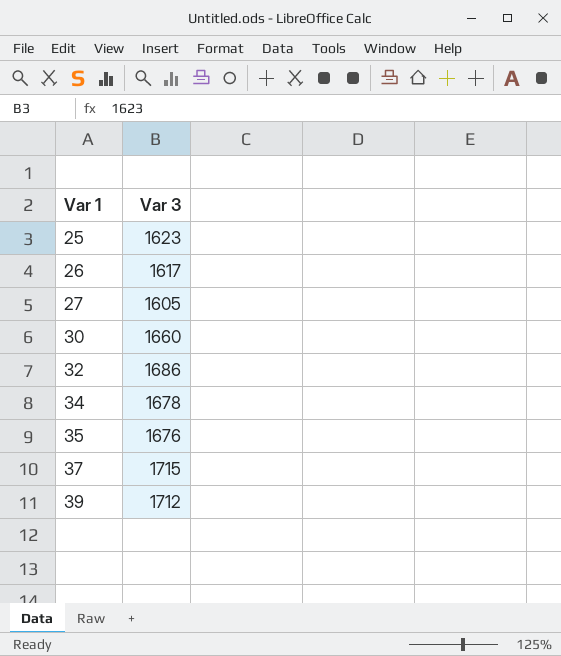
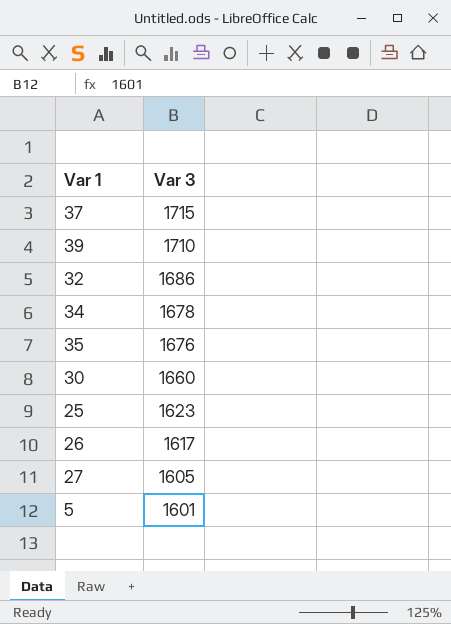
row order: Var 1 ascending -> Var 3 descending
39 | Var 3: 1712 -> 1710
row 5: none -> 1601

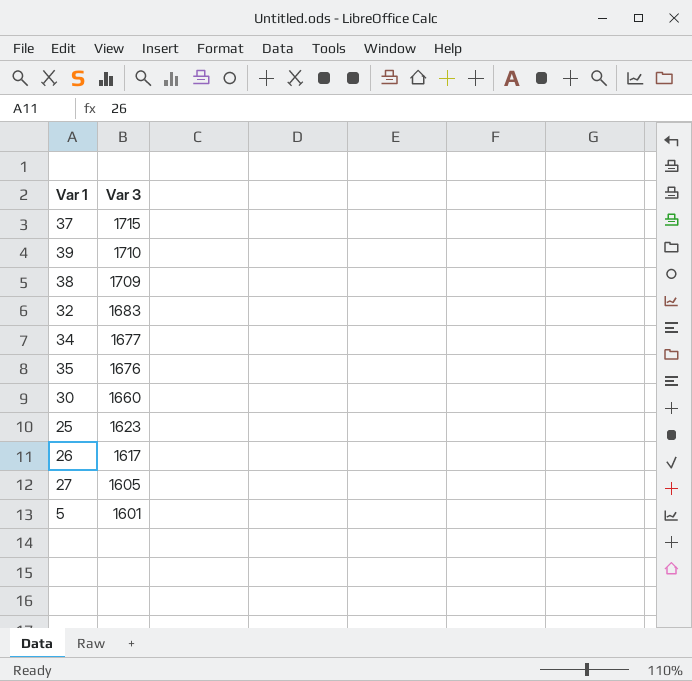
row 38: none -> 1709
32 | Var 3: 1686 -> 1683
34 | Var 3: 1678 -> 1677

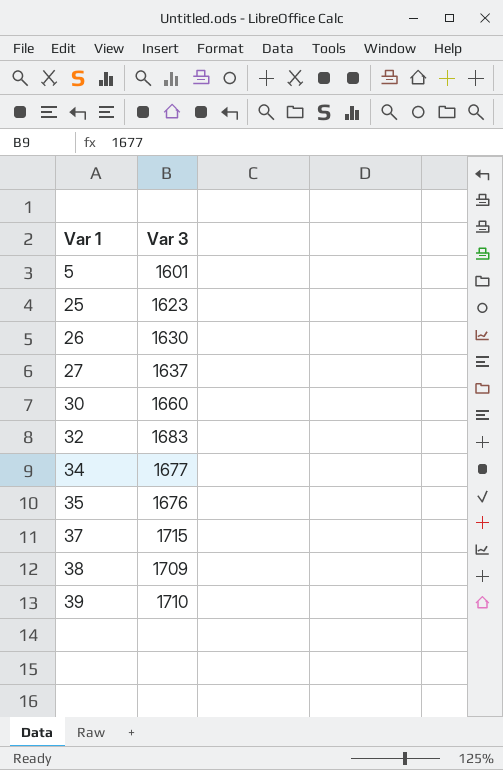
row order: Var 3 descending -> Var 1 ascending
26 | Var 3: 1617 -> 1630
27 | Var 3: 1605 -> 1637

